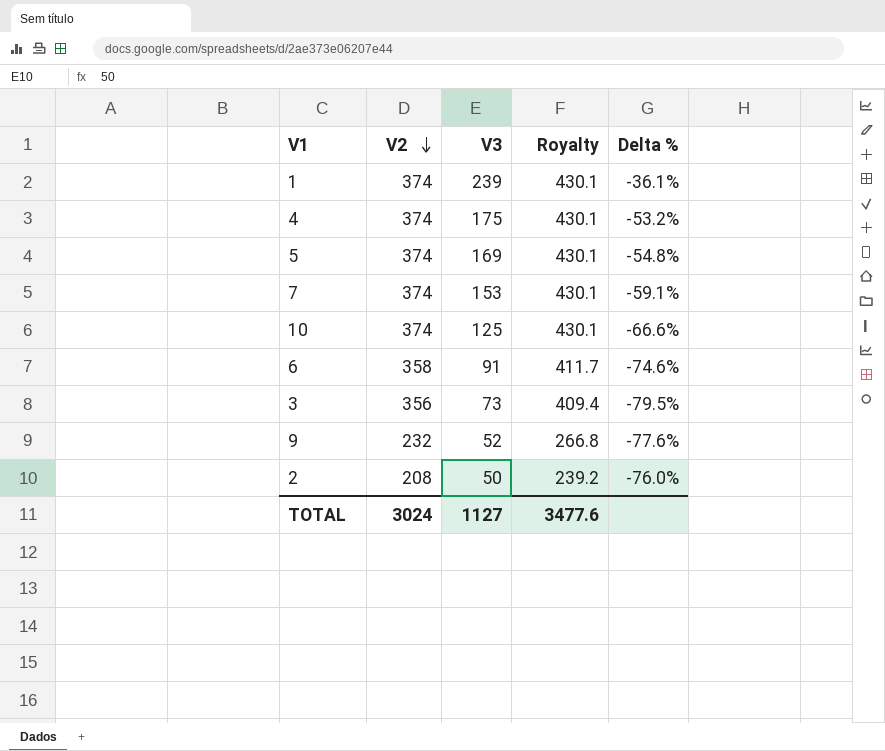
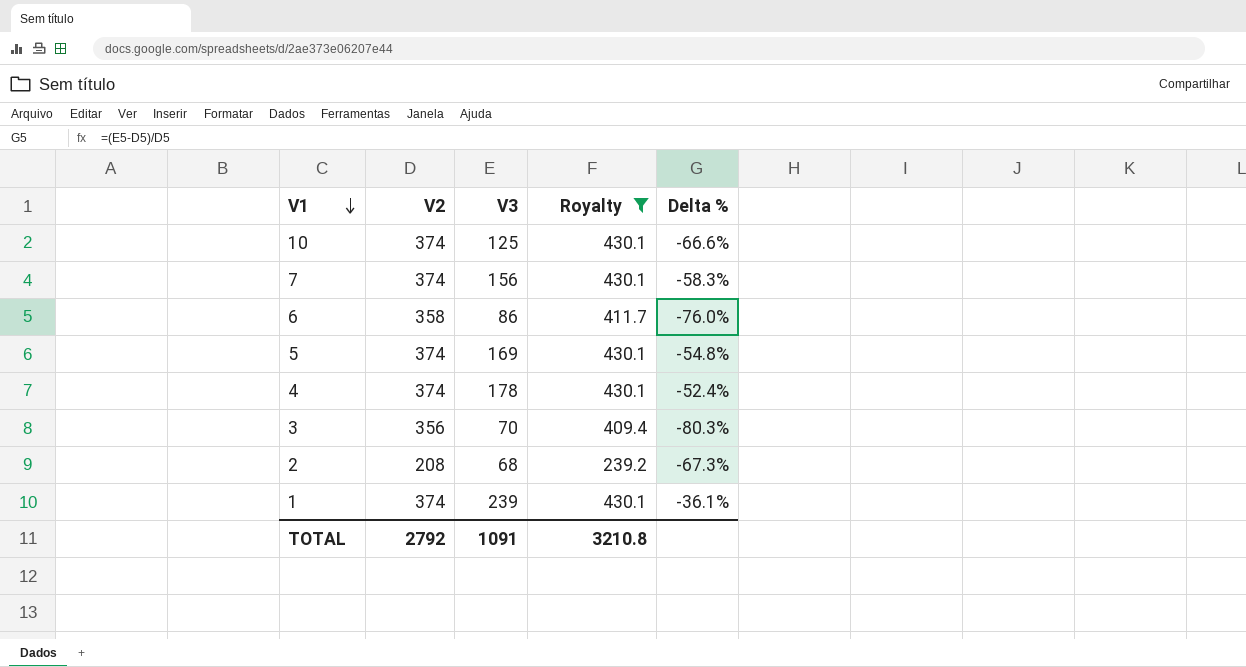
filter: none -> Royalty != 266.8
row order: V2 descending -> V1 descending
7 | V3: 153 -> 156
7 | Delta %: -59.1% -> -58.3%
6 | V3: 91 -> 86
6 | Delta %: -74.6% -> -76.0%
4 | V3: 175 -> 178
4 | Delta %: -53.2% -> -52.4%
3 | V3: 73 -> 70
3 | Delta %: -79.5% -> -80.3%
2 | V3: 50 -> 68
2 | Delta %: -76.0% -> -67.3%
TOTAL | V2: 3024 -> 2792
TOTAL | V3: 1127 -> 1091
TOTAL | Royalty: 3477.6 -> 3210.8

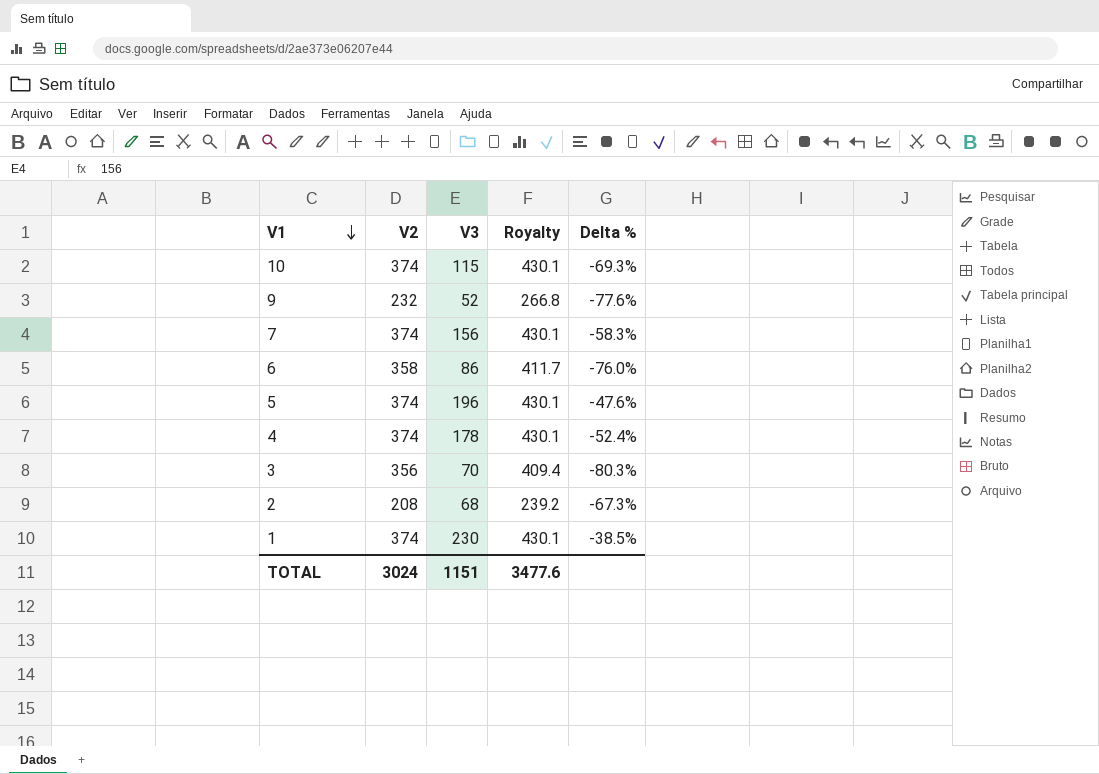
filter: Royalty != 266.8 -> none
10 | V3: 125 -> 115
10 | Delta %: -66.6% -> -69.3%
5 | V3: 169 -> 196
5 | Delta %: -54.8% -> -47.6%
1 | V3: 239 -> 230
1 | Delta %: -36.1% -> -38.5%
TOTAL | V2: 2792 -> 3024
TOTAL | V3: 1091 -> 1151
TOTAL | Royalty: 3210.8 -> 3477.6

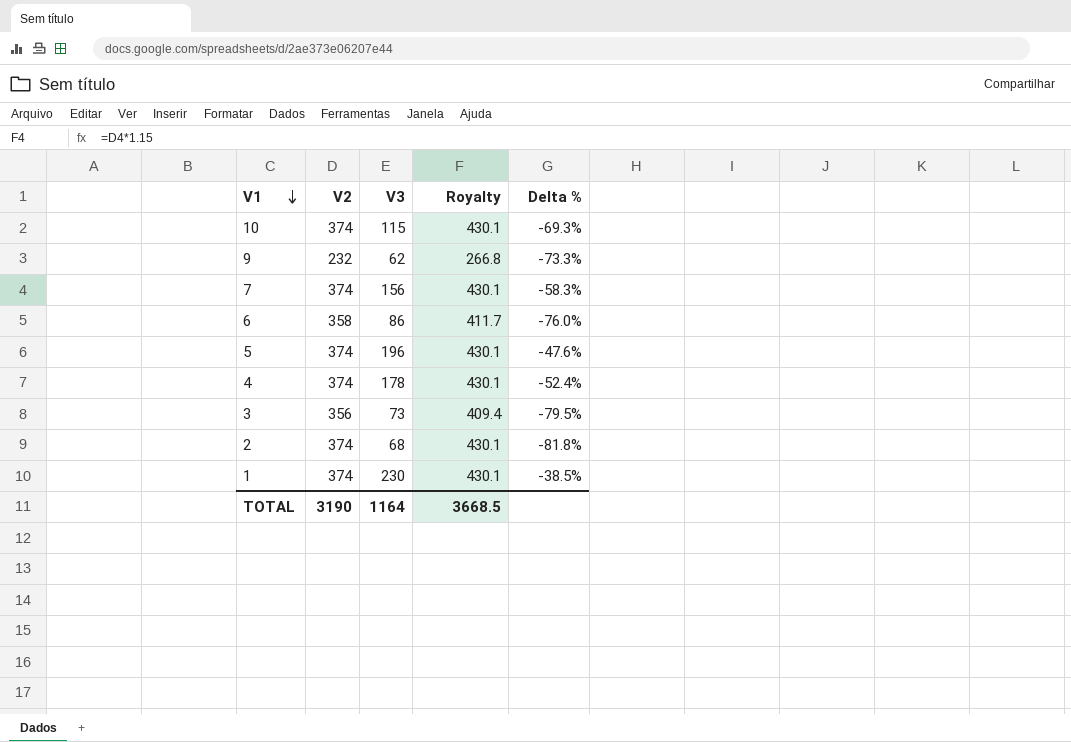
9 | V3: 52 -> 62
9 | Delta %: -77.6% -> -73.3%
3 | V3: 70 -> 73
3 | Delta %: -80.3% -> -79.5%
2 | V2: 208 -> 374
2 | Royalty: 239.2 -> 430.1
2 | Delta %: -67.3% -> -81.8%
TOTAL | V2: 3024 -> 3190
TOTAL | V3: 1151 -> 1164
TOTAL | Royalty: 3477.6 -> 3668.5

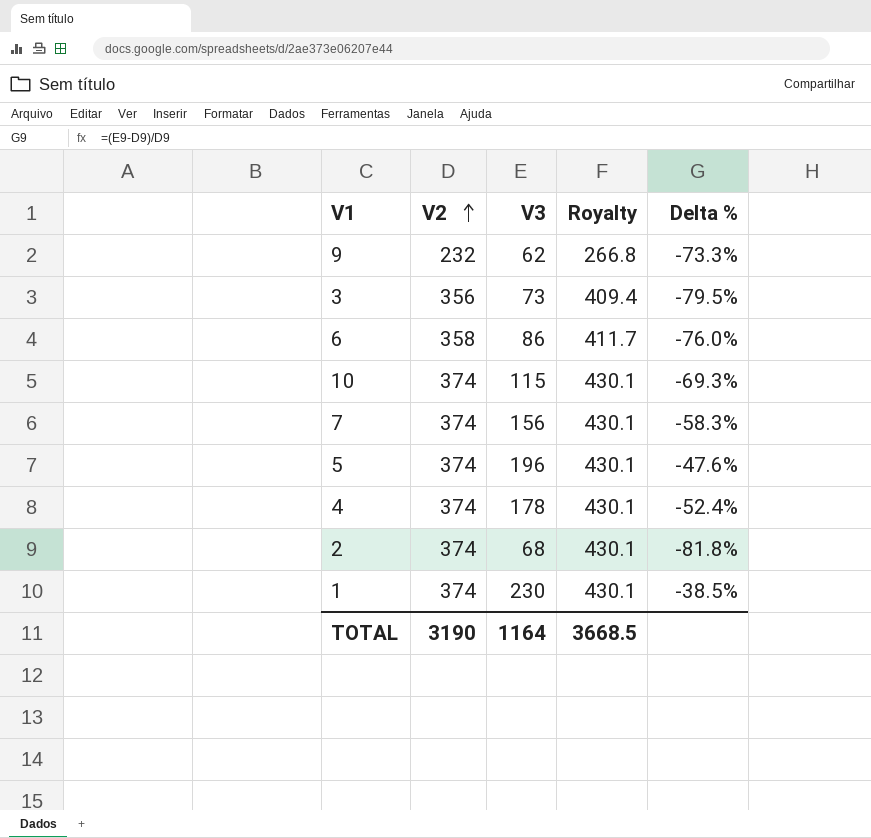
row order: V1 descending -> V2 ascending

